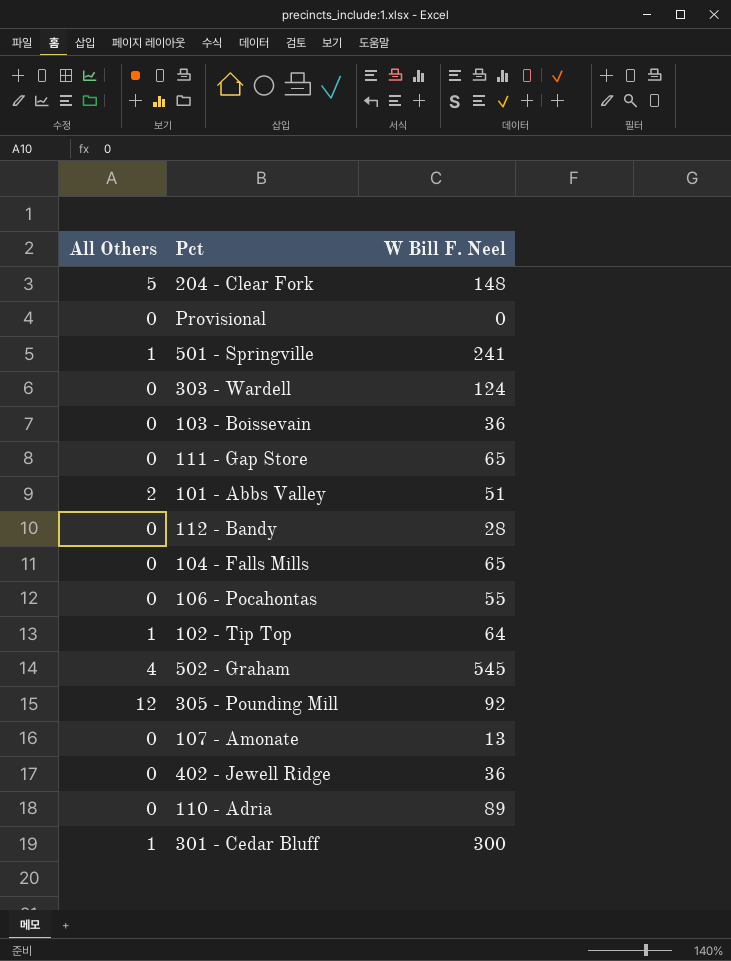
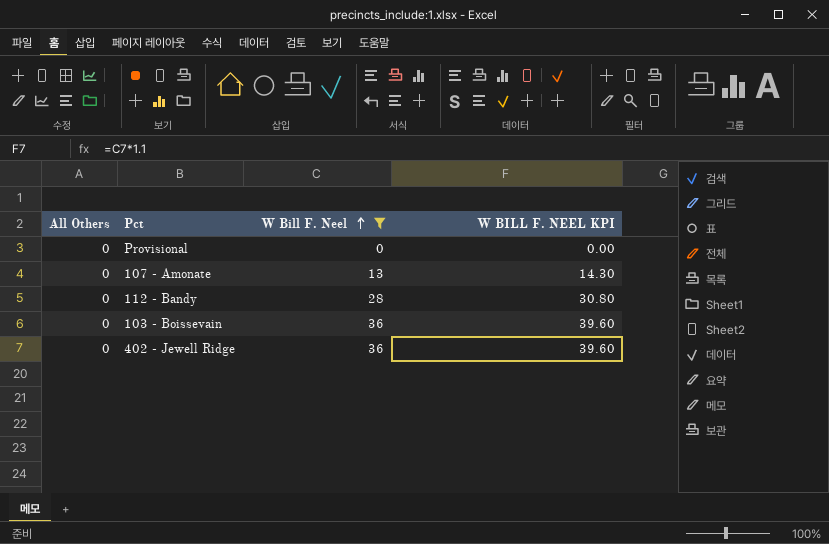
filter: none -> W Bill F. Neel <= 36
row order: none -> W Bill F. Neel ascending
column W BILL F. NEEL KPI | formula: none -> [W Bill F. Neel] * 1.1

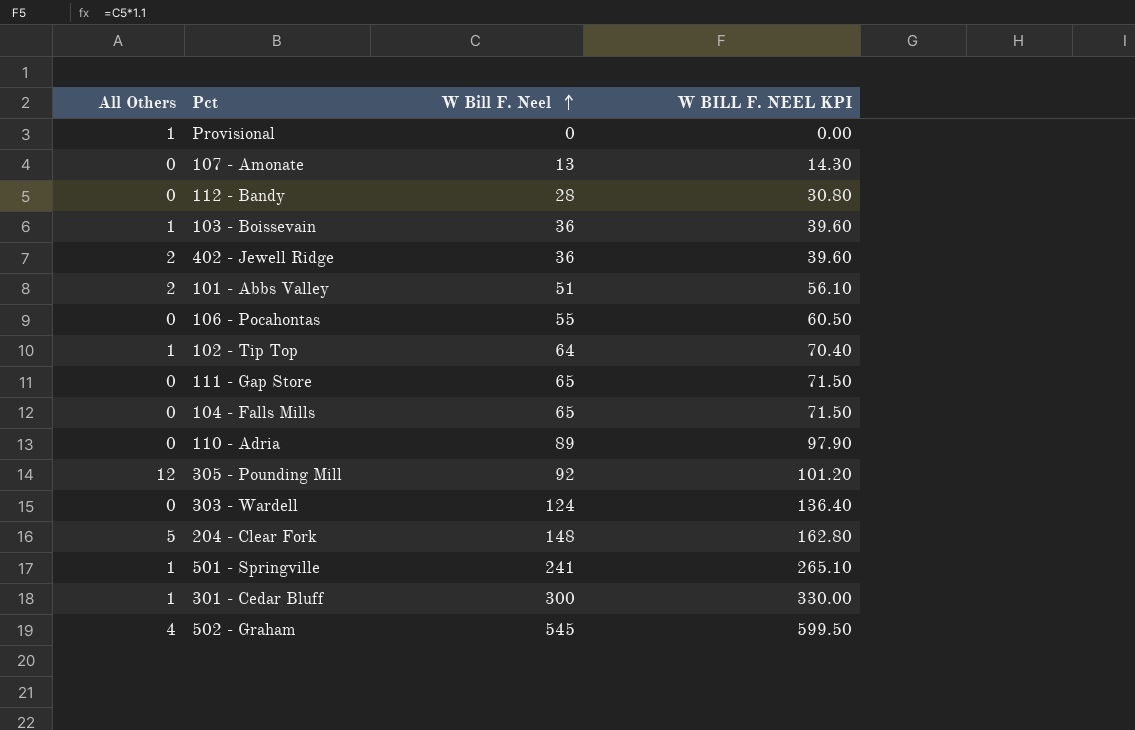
filter: W Bill F. Neel <= 36 -> none
Provisional | All Others: 0 -> 1
103 - Boissevain | All Others: 0 -> 1
402 - Jewell Ridge | All Others: 0 -> 2

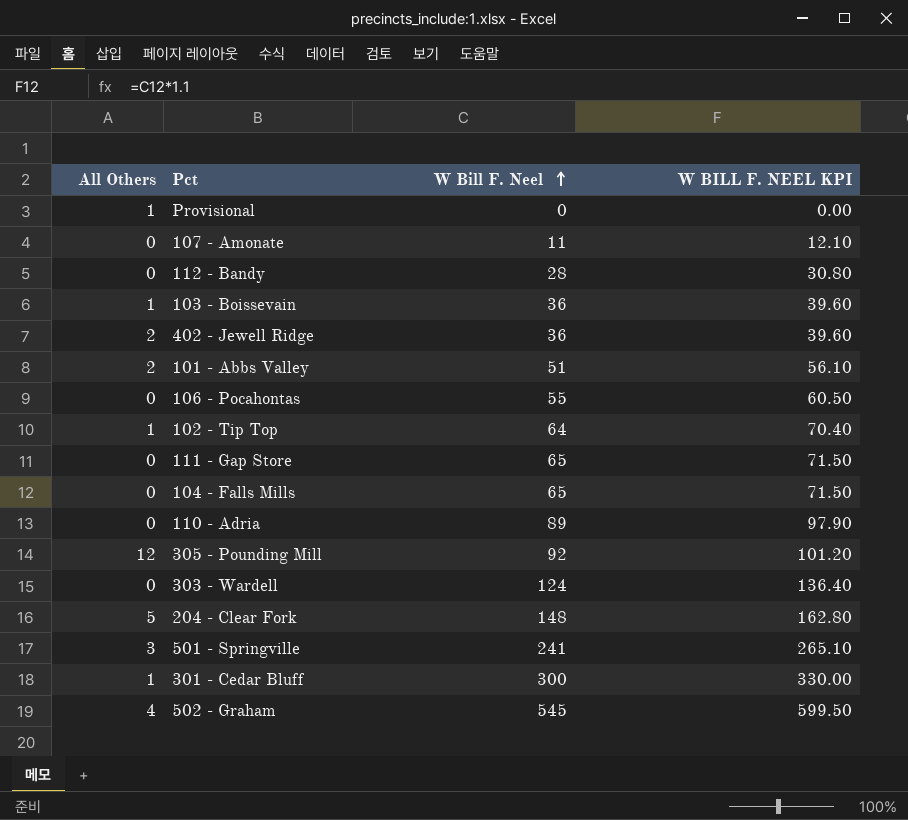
107 - Amonate | W Bill F. Neel: 13 -> 11
107 - Amonate | W BILL F. NEEL KPI: 14.30 -> 12.10
501 - Springville | All Others: 1 -> 3

